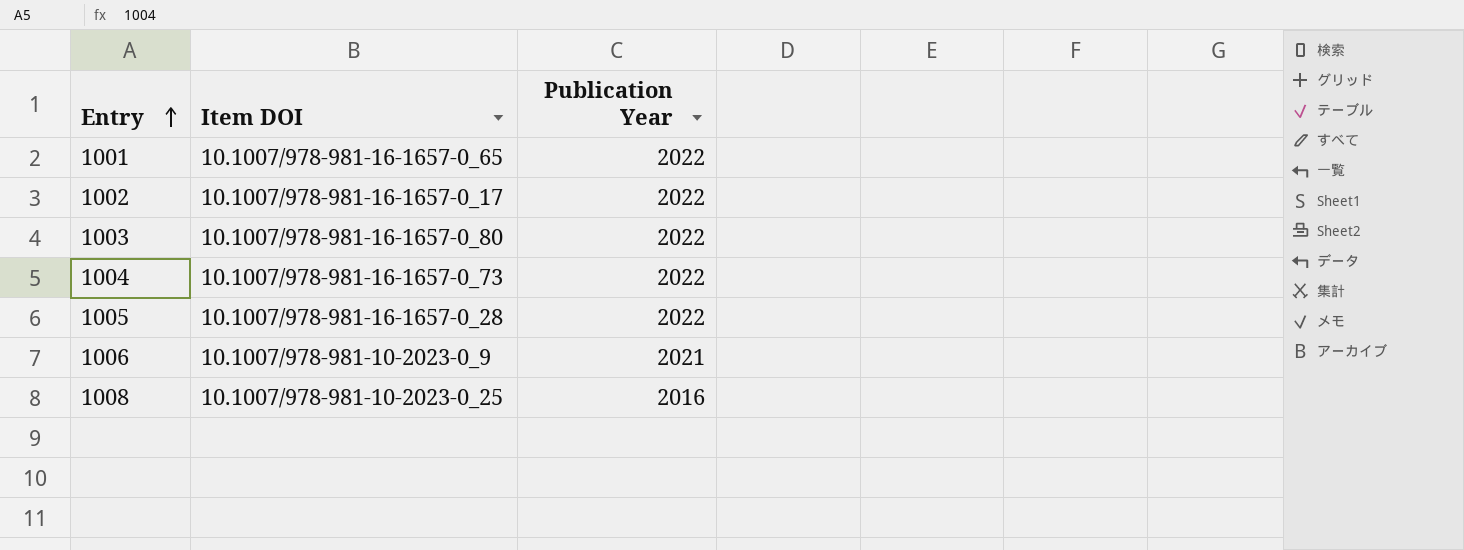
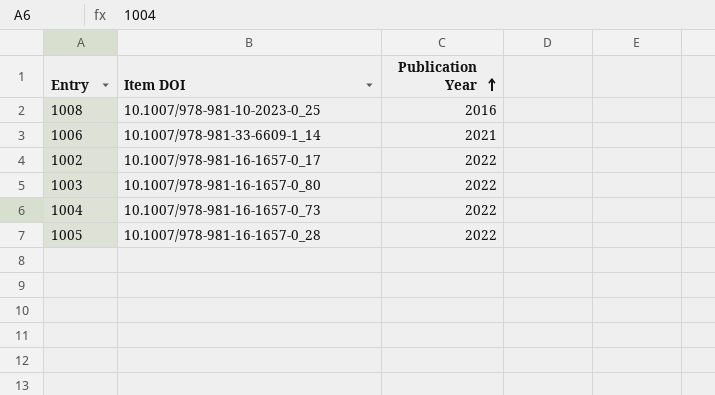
row order: Entry ascending -> Publication Year ascending
row 1001: 10.1007/978-981-16-1657-0_65 | 2022 -> none
1006 | Item DOI: 10.1007/978-981-10-2023-0_9 -> 10.1007/978-981-33-6609-1_14

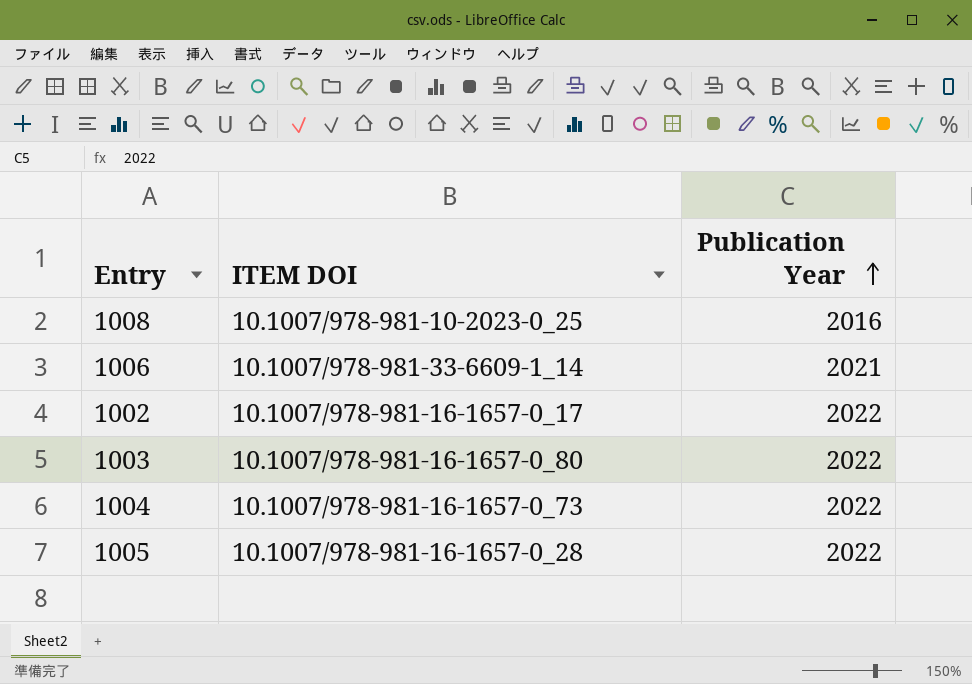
column name: Item DOI -> ITEM DOI

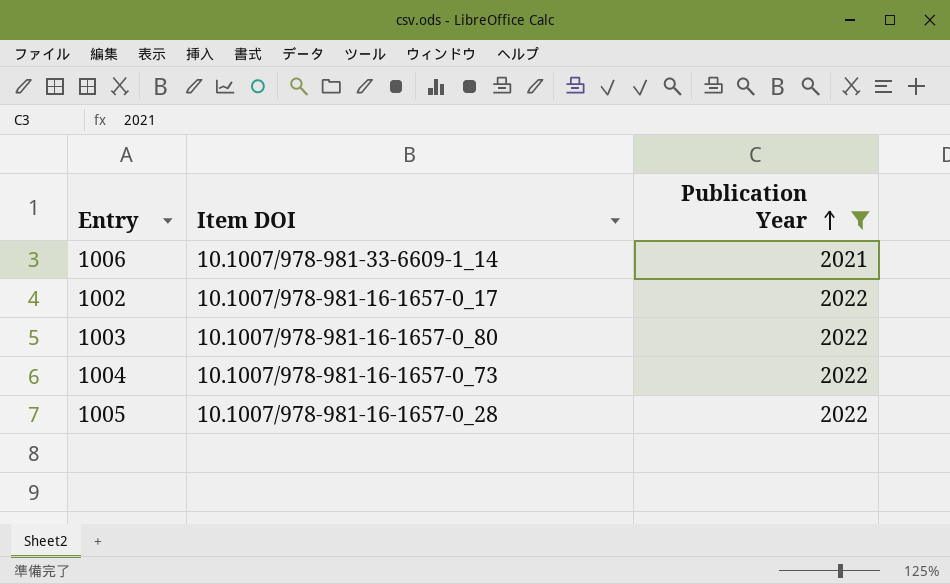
filter: none -> Publication Year != 2016
column name: ITEM DOI -> Item DOI

